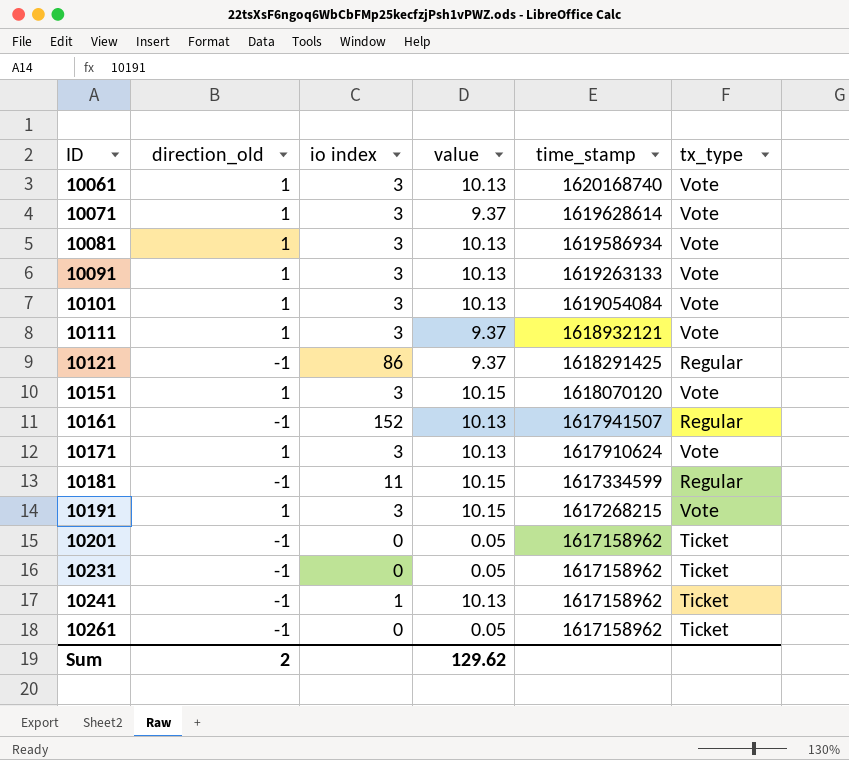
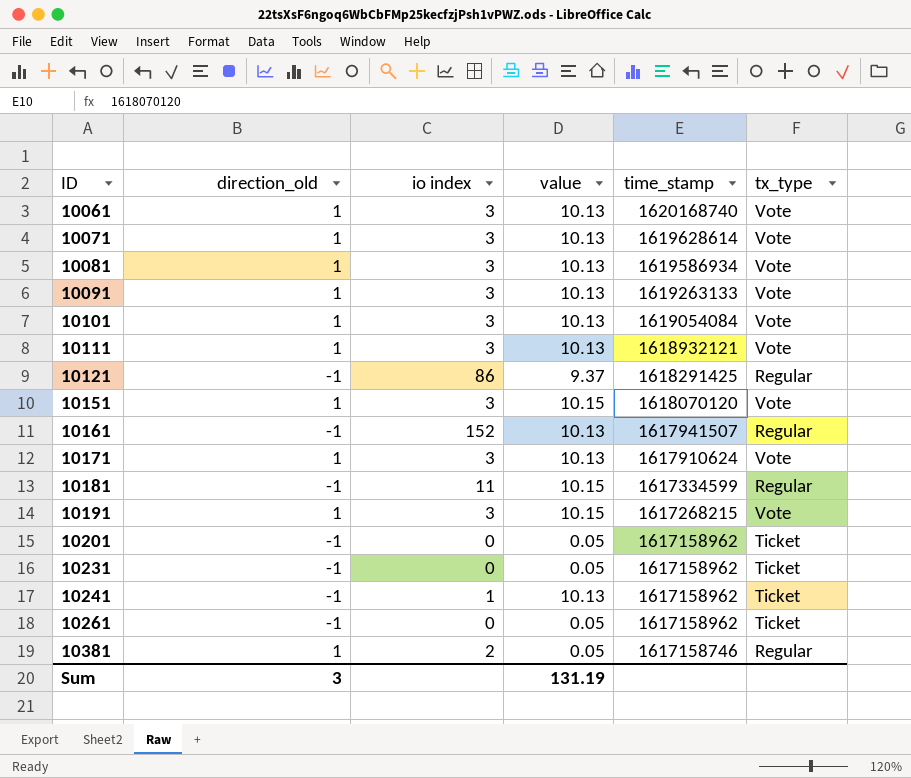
10071 | value: 9.37 -> 10.13
10111 | value: 9.37 -> 10.13
row 10381: none -> 1 | 2 | 0.05 | 1617158746 | Regular
Sum | direction_old: 2 -> 3
Sum | value: 129.62 -> 131.19

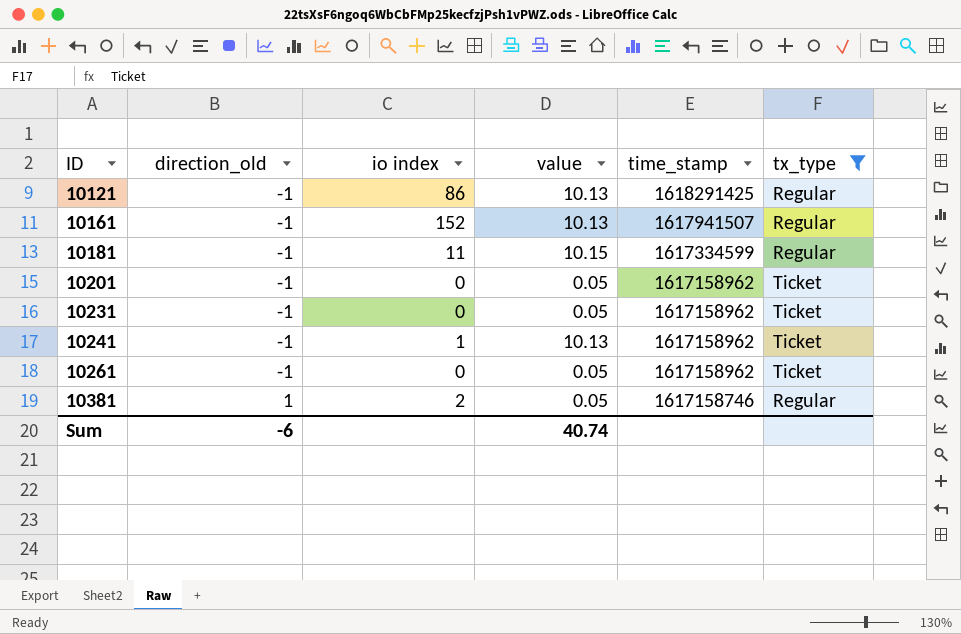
filter: none -> tx_type != Vote
10121 | value: 9.37 -> 10.13
Sum | direction_old: 3 -> -6
Sum | value: 131.19 -> 40.74

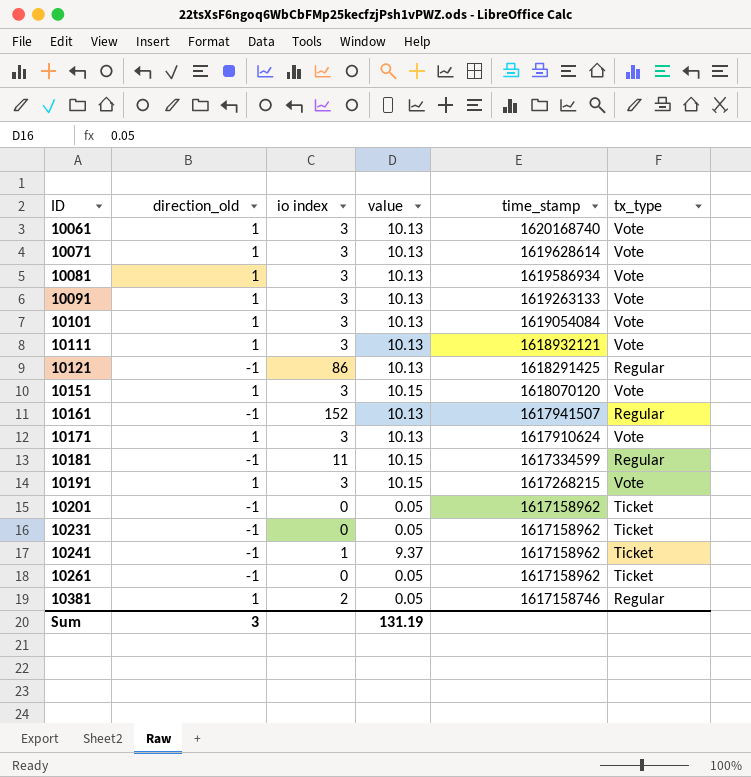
filter: tx_type != Vote -> none
10241 | value: 10.13 -> 9.37
Sum | direction_old: -6 -> 3
Sum | value: 40.74 -> 131.19

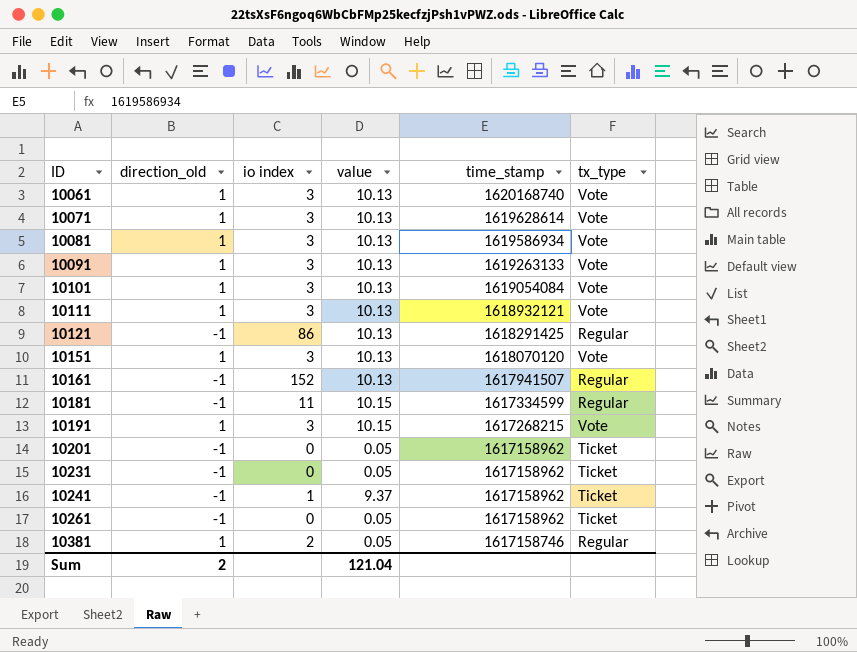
row 10171: 1 | 3 | 10.13 | 1617910624 | Vote -> none
10151 | value: 10.15 -> 10.13
Sum | direction_old: 3 -> 2
Sum | value: 131.19 -> 121.04

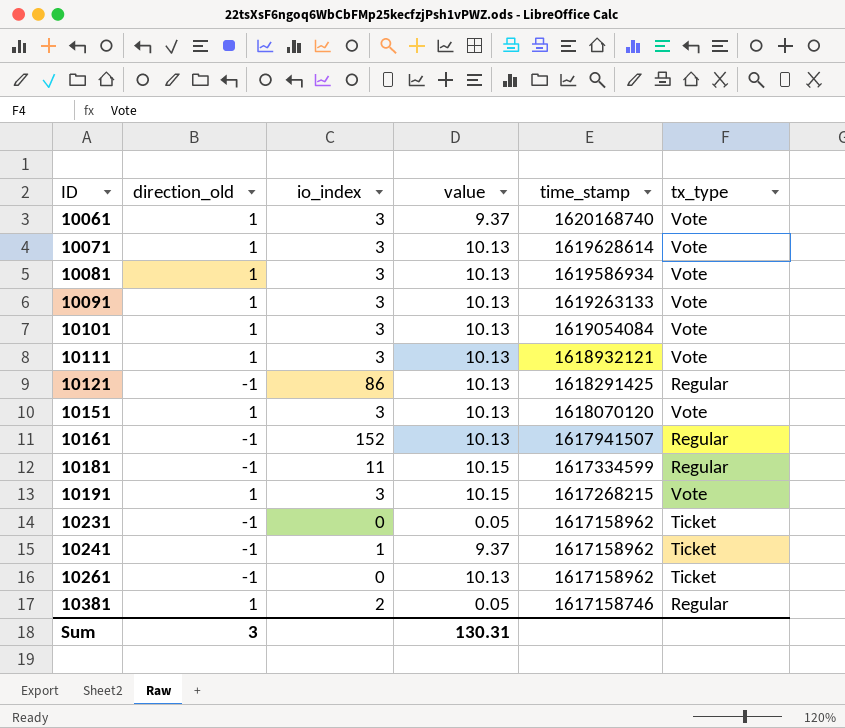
column name: io index -> io_index
row 10201: -1 | 0 | 0.05 | 1617158962 | Ticket -> none
10061 | value: 10.13 -> 9.37
10261 | value: 0.05 -> 10.13
Sum | direction_old: 2 -> 3
Sum | value: 121.04 -> 130.31

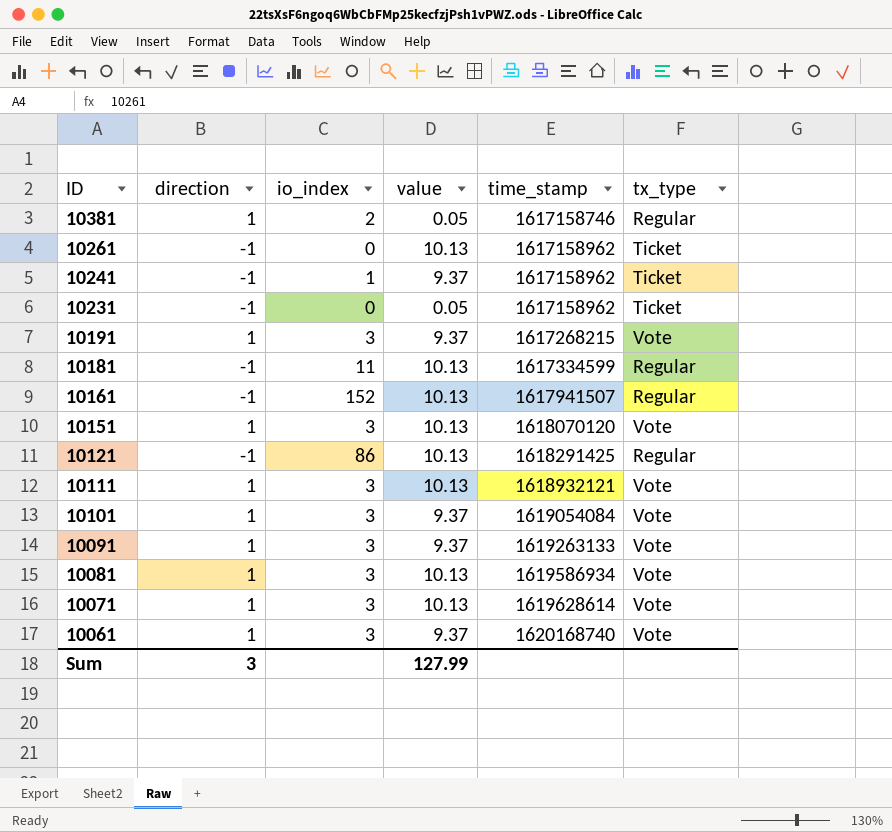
row order: ID ascending -> ID descending
column name: direction_old -> direction
10191 | value: 10.15 -> 9.37
10181 | value: 10.15 -> 10.13
10101 | value: 10.13 -> 9.37
10091 | value: 10.13 -> 9.37
Sum | value: 130.31 -> 127.99

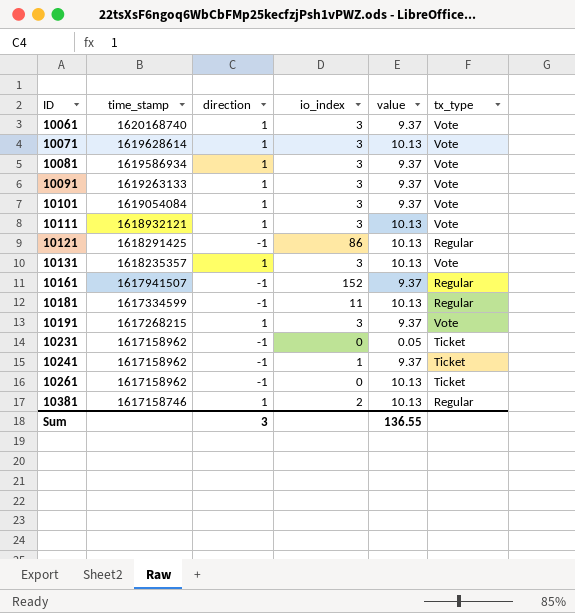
row order: ID descending -> ID ascending
column time_stamp | position: 5 -> 2
row 10151: 1 | 3 | 10.13 | 1618070120 | Vote -> none
10081 | value: 10.13 -> 9.37
row 10131: none -> 1618235357 | 1 | 3 | 10.13 | Vote
10161 | value: 10.13 -> 9.37
10381 | value: 0.05 -> 10.13
Sum | value: 127.99 -> 136.55

